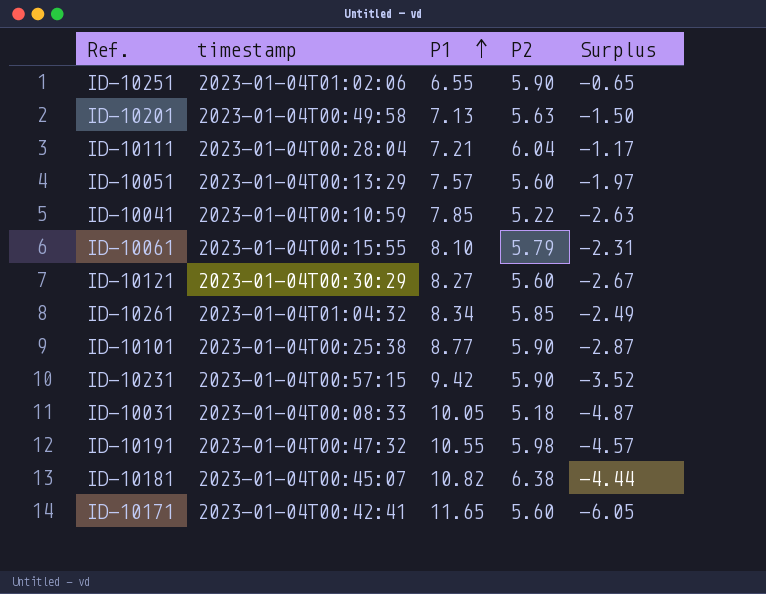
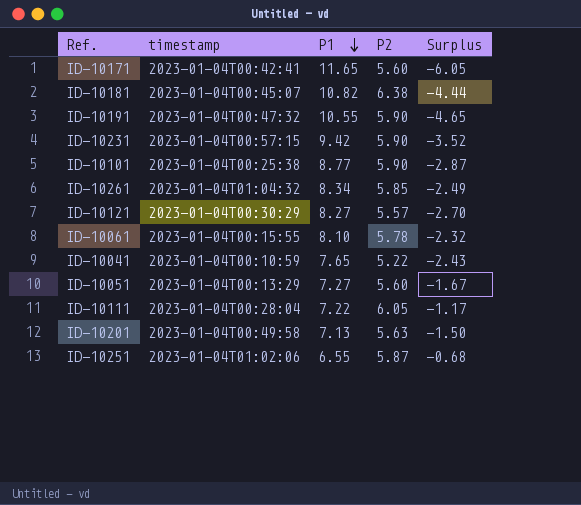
row order: P1 ascending -> P1 descending
row ID-10031: 2023-01-04T00:08:33 | 10.05 | 5.18 | -4.87 -> none
ID-10191 | P2: 5.98 -> 5.90
ID-10191 | Surplus: -4.57 -> -4.65
ID-10121 | P2: 5.60 -> 5.57
ID-10121 | Surplus: -2.67 -> -2.70
ID-10061 | P2: 5.79 -> 5.78
ID-10061 | Surplus: -2.31 -> -2.32
ID-10041 | P1: 7.85 -> 7.65
ID-10041 | Surplus: -2.63 -> -2.43
ID-10051 | P1: 7.57 -> 7.27
ID-10051 | Surplus: -1.97 -> -1.67
ID-10111 | P1: 7.21 -> 7.22
ID-10111 | P2: 6.04 -> 6.05
ID-10251 | P2: 5.90 -> 5.87
ID-10251 | Surplus: -0.65 -> -0.68

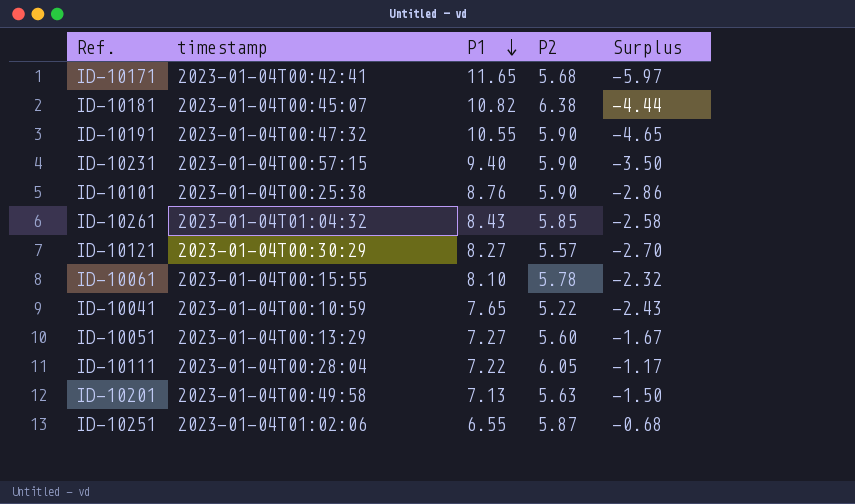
ID-10171 | P2: 5.60 -> 5.68
ID-10171 | Surplus: -6.05 -> -5.97
ID-10231 | P1: 9.42 -> 9.40
ID-10231 | Surplus: -3.52 -> -3.50
ID-10101 | P1: 8.77 -> 8.76
ID-10101 | Surplus: -2.87 -> -2.86
ID-10261 | P1: 8.34 -> 8.43
ID-10261 | Surplus: -2.49 -> -2.58

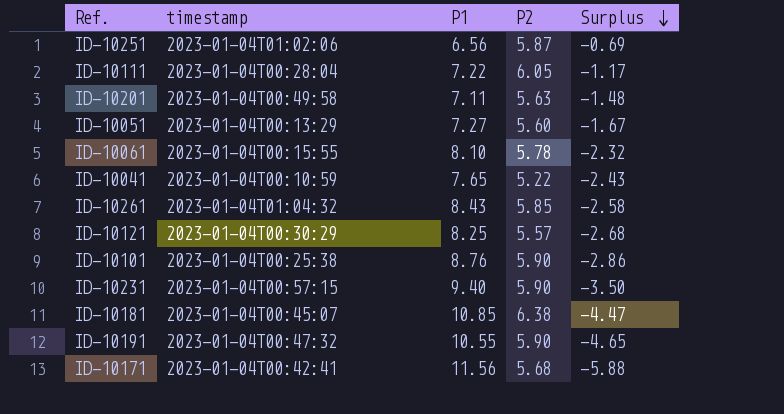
row order: P1 descending -> Surplus descending
ID-10251 | P1: 6.55 -> 6.56
ID-10251 | Surplus: -0.68 -> -0.69
ID-10201 | P1: 7.13 -> 7.11
ID-10201 | Surplus: -1.50 -> -1.48
ID-10121 | P1: 8.27 -> 8.25
ID-10121 | Surplus: -2.70 -> -2.68
ID-10181 | P1: 10.82 -> 10.85
ID-10181 | Surplus: -4.44 -> -4.47
ID-10171 | P1: 11.65 -> 11.56
ID-10171 | Surplus: -5.97 -> -5.88

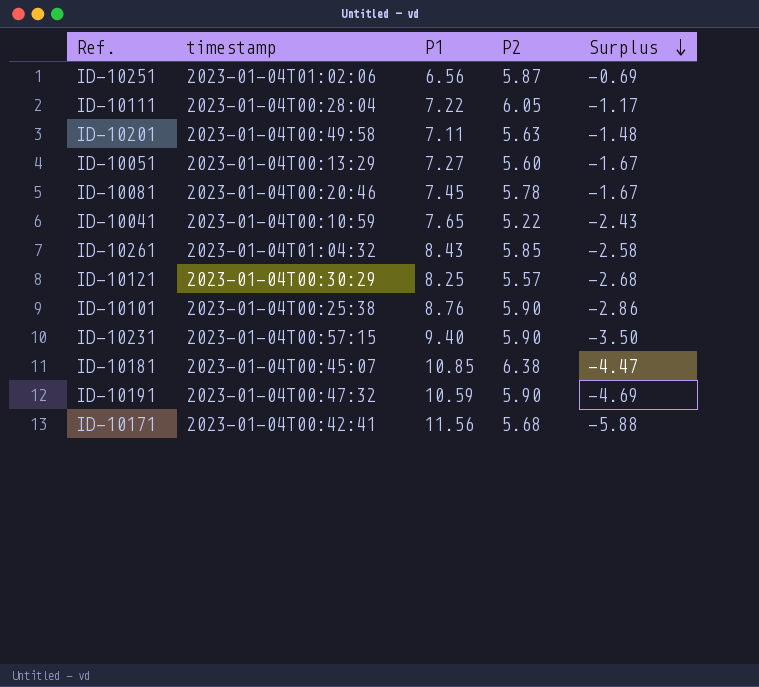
row ID-10061: 2023-01-04T00:15:55 | 8.10 | 5.78 | -2.32 -> none
row ID-10081: none -> 2023-01-04T00:20:46 | 7.45 | 5.78 | -1.67
ID-10191 | P1: 10.55 -> 10.59
ID-10191 | Surplus: -4.65 -> -4.69

